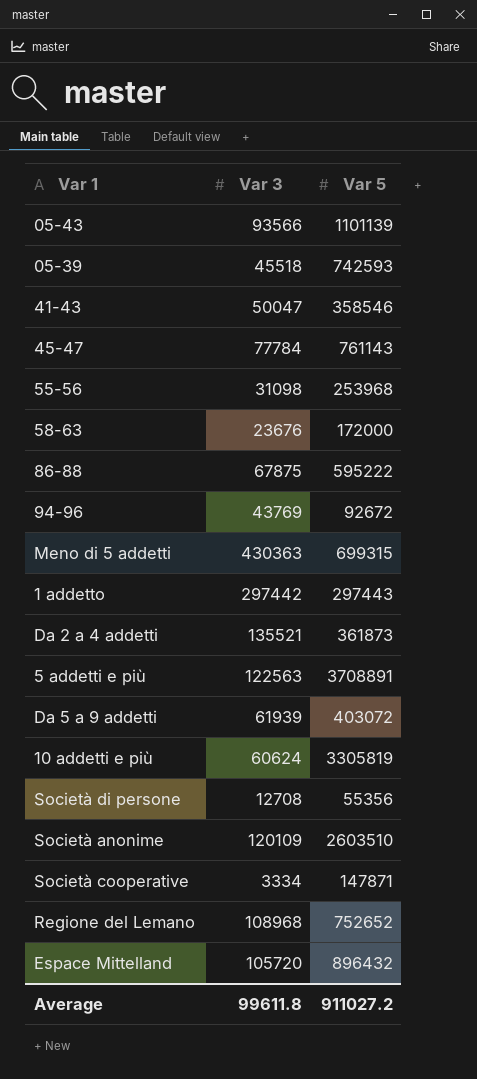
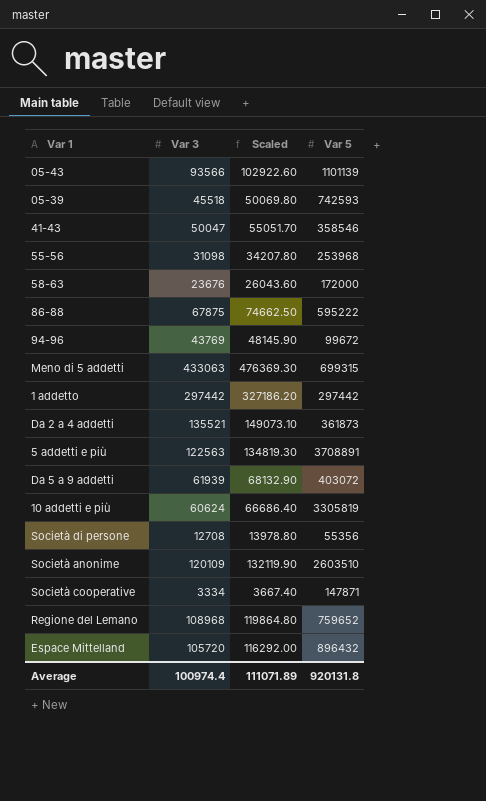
column Scaled | formula: none -> [Var 3] * 1.1
row 45-47: 77784 | 761143 -> none
94-96 | Var 5: 92672 -> 99672
Meno di 5 addetti | Var 3: 430363 -> 433063
1 addetto | Var 5: 297443 -> 297442
Regione del Lemano | Var 5: 752652 -> 759652
Average | Var 3: 99611.8 -> 100974.4
Average | Var 5: 911027.2 -> 920131.8

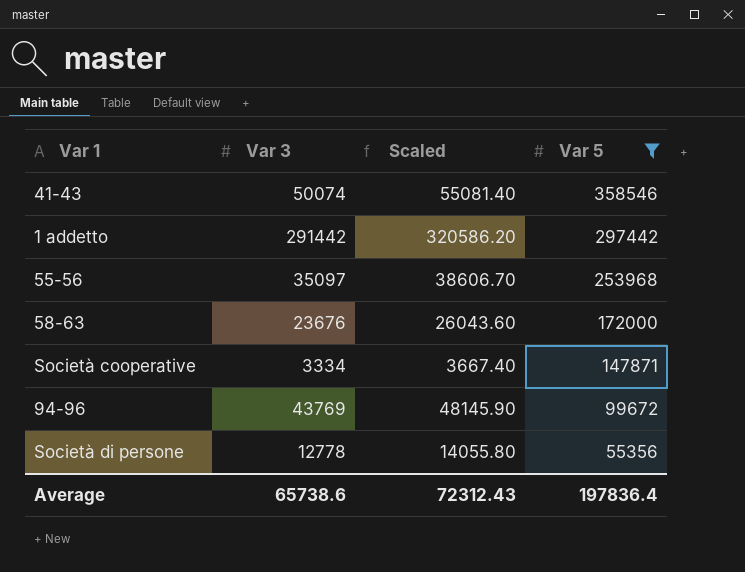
filter: none -> Var 5 <= 358546
row order: none -> Var 5 descending
41-43 | Var 3: 50047 -> 50074
41-43 | Scaled: 55051.70 -> 55081.40
1 addetto | Var 3: 297442 -> 291442
1 addetto | Scaled: 327186.20 -> 320586.20
55-56 | Var 3: 31098 -> 35097
55-56 | Scaled: 34207.80 -> 38606.70
Società di persone | Var 3: 12708 -> 12778
Società di persone | Scaled: 13978.80 -> 14055.80
Average | Var 3: 100974.4 -> 65738.6
Average | Scaled: 111071.89 -> 72312.43
Average | Var 5: 920131.8 -> 197836.4

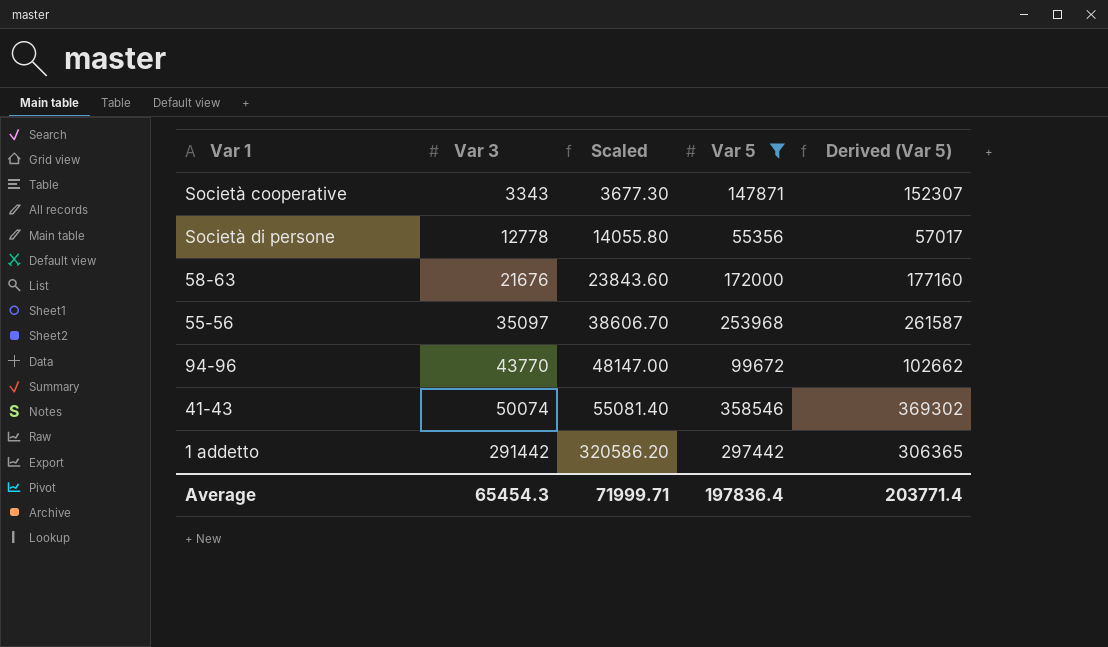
row order: Var 5 descending -> Var 3 ascending
column Derived (Var 5) | formula: none -> [Var 5] * 1.03
Società cooperative | Var 3: 3334 -> 3343
Società cooperative | Scaled: 3667.40 -> 3677.30
58-63 | Var 3: 23676 -> 21676
58-63 | Scaled: 26043.60 -> 23843.60
94-96 | Var 3: 43769 -> 43770
94-96 | Scaled: 48145.90 -> 48147.00
Average | Var 3: 65738.6 -> 65454.3
Average | Scaled: 72312.43 -> 71999.71

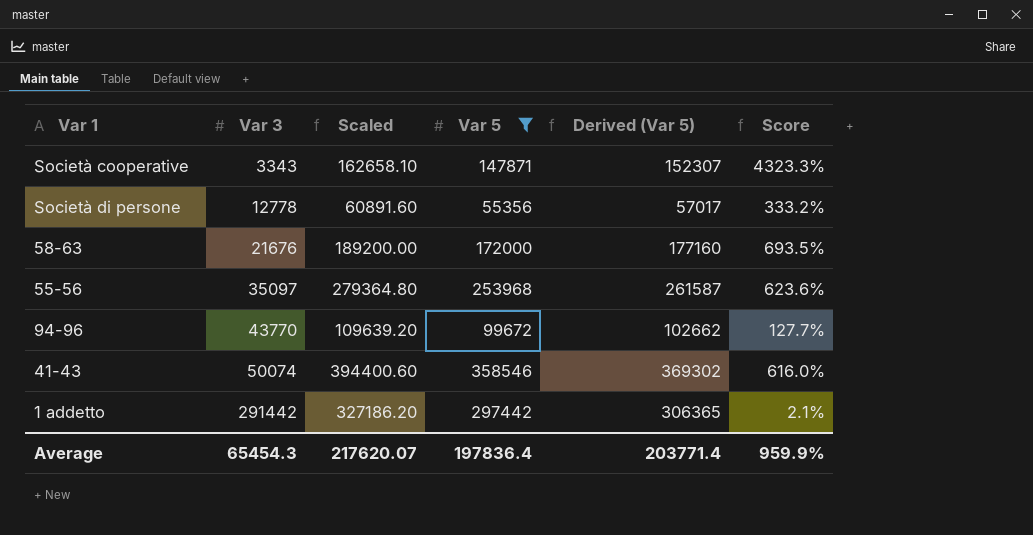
column Scaled | formula: [Var 3] * 1.1 -> [Var 5] * 1.1
column Score | formula: none -> ([Var 5] - [Var 3]) / [Var 3]
Average | Scaled: 71999.71 -> 217620.07

